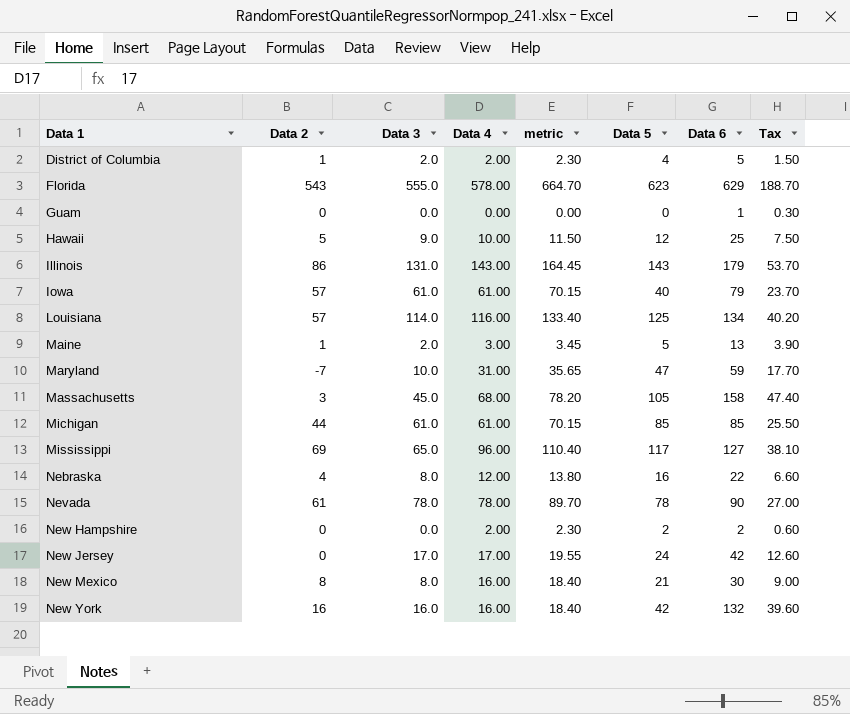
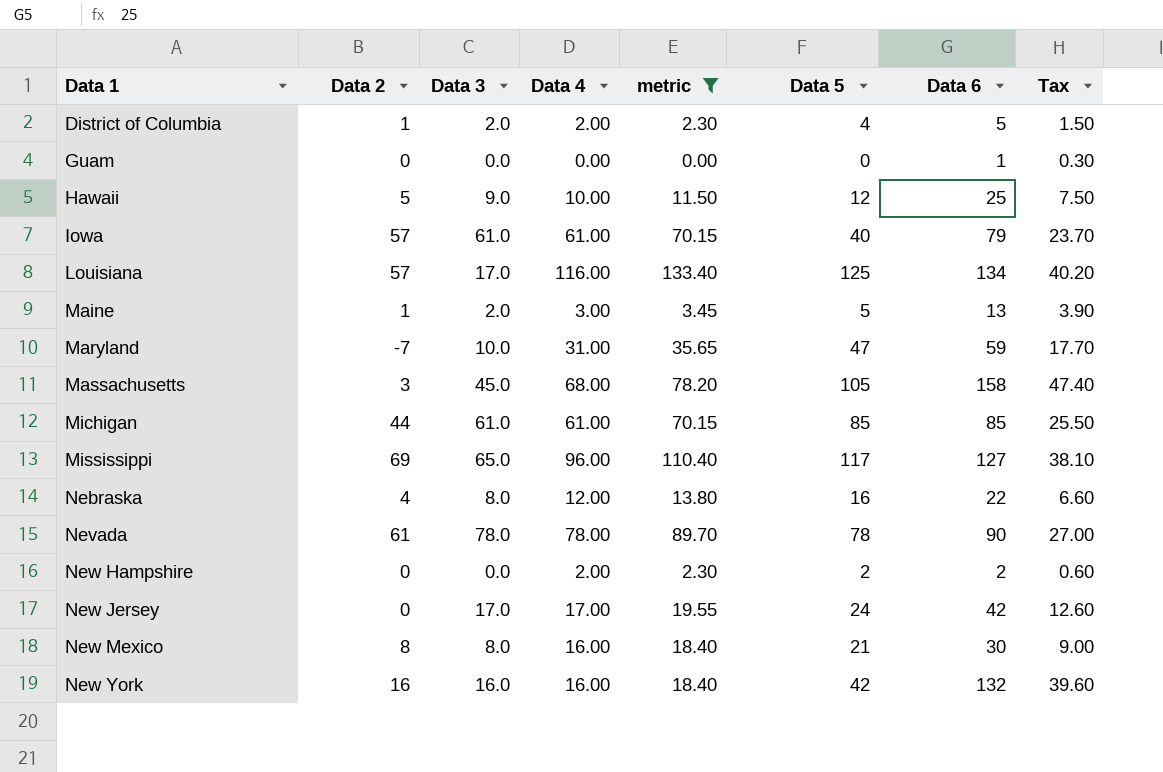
filter: none -> metric <= 133.40
Louisiana | Data 3: 114.0 -> 17.0

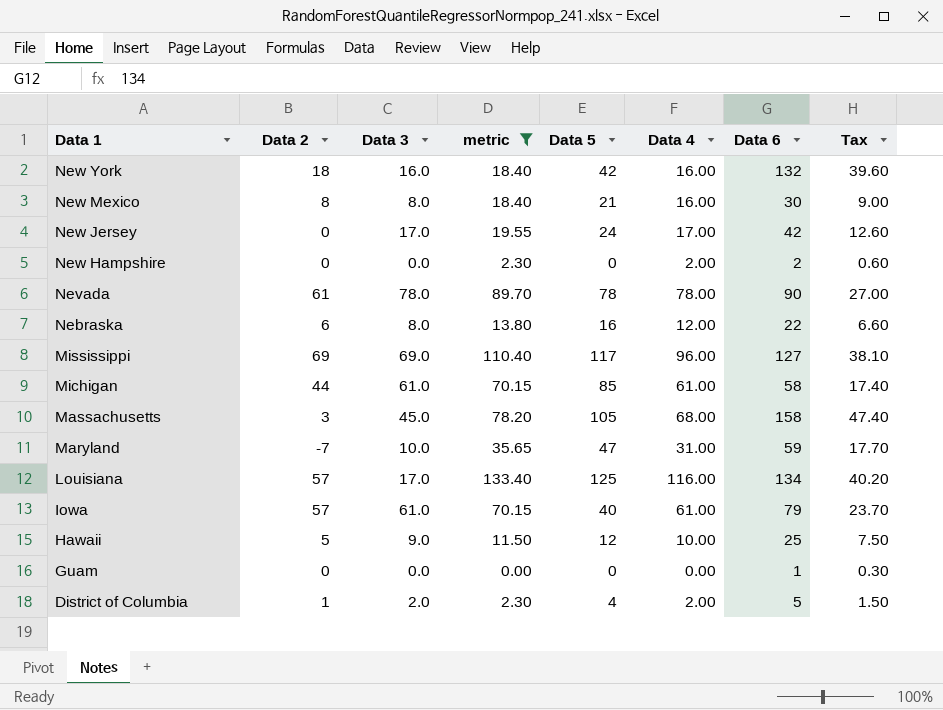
row order: Data 1 ascending -> Data 1 descending
column Data 4 | position: 4 -> 6
row Maine: 1 | 2.0 | 3.00 | 3.45 | 5 | 13 | 3.90 -> none
New York | Data 2: 16 -> 18
New Hampshire | Data 5: 2 -> 0
Nebraska | Data 2: 4 -> 6
Mississippi | Data 3: 65.0 -> 69.0
Michigan | Data 6: 85 -> 58
Michigan | Tax: 25.50 -> 17.40

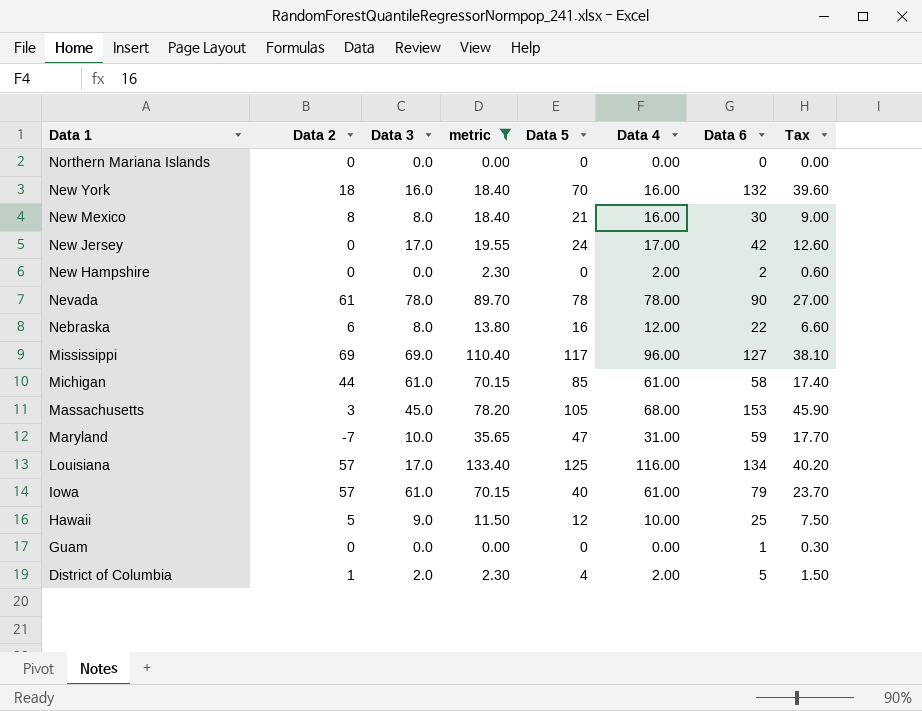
row Northern Mariana Islands: none -> 0 | 0.0 | 0.00 | 0 | 0.00 | 0 | 0.00
New York | Data 5: 42 -> 70
Massachusetts | Data 6: 158 -> 153
Massachusetts | Tax: 47.40 -> 45.90

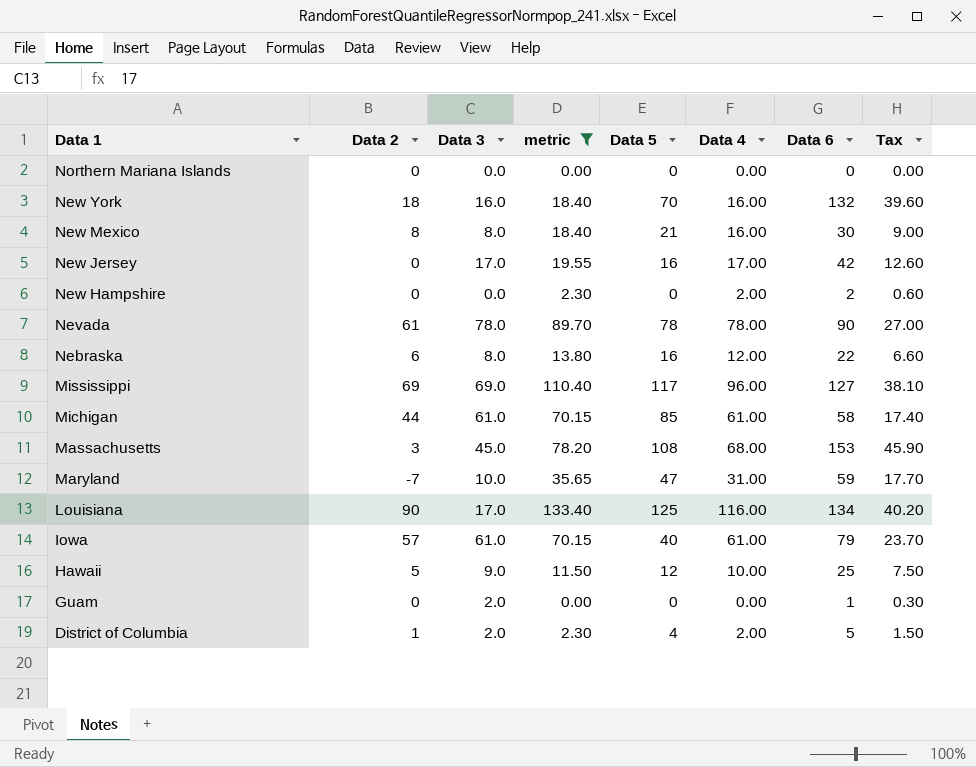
New Jersey | Data 5: 24 -> 16
Massachusetts | Data 5: 105 -> 108
Louisiana | Data 2: 57 -> 90
Guam | Data 3: 0.0 -> 2.0

